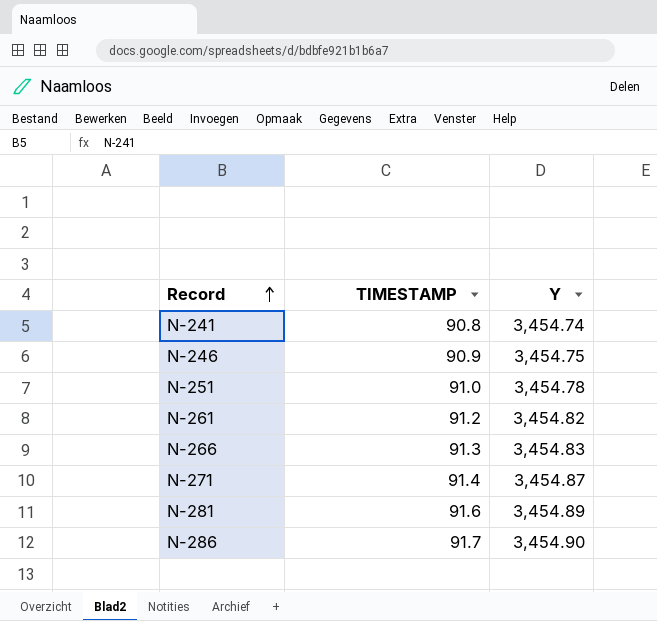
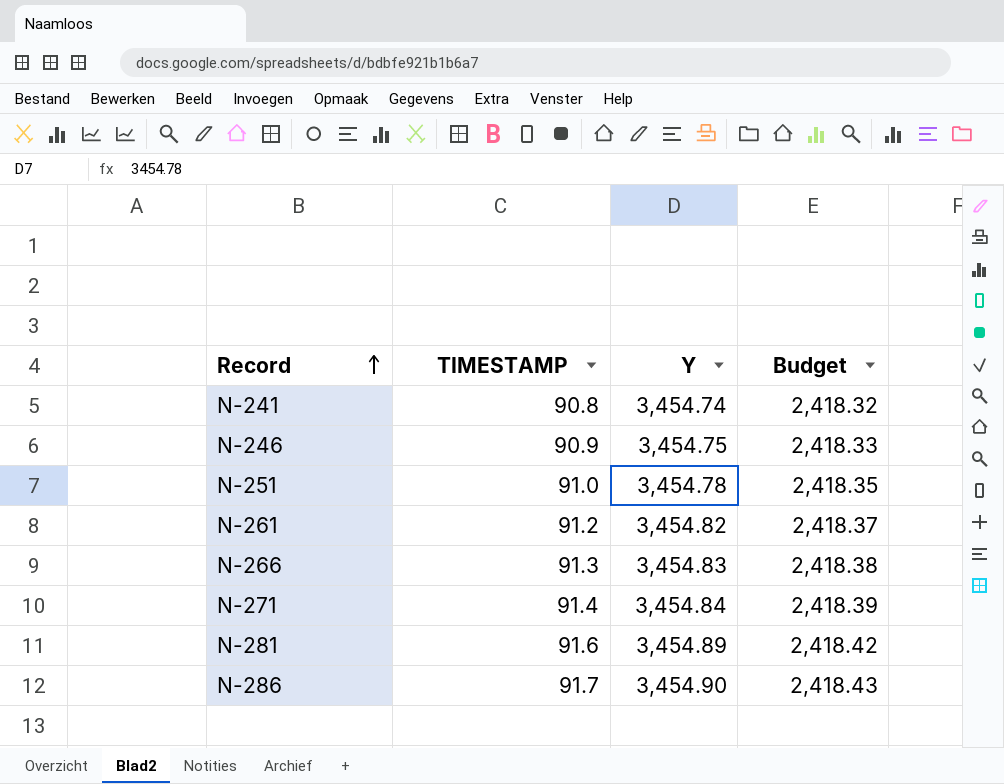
column Budget | formula: none -> [Y] * 0.7
N-271 | Y: 3,454.87 -> 3,454.84

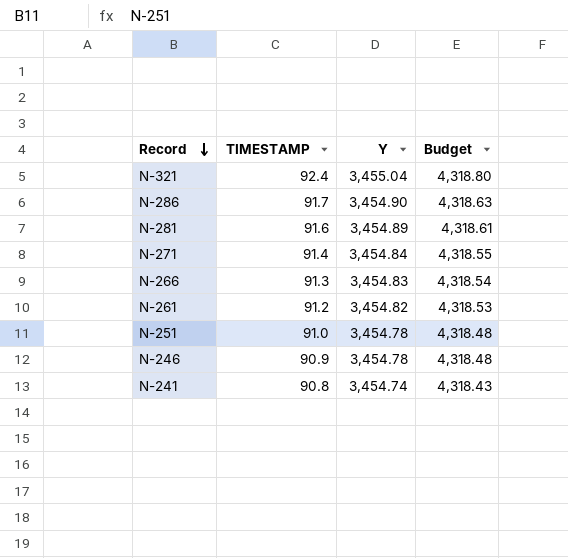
row order: Record ascending -> Record descending
column Budget | formula: [Y] * 0.7 -> [Y] * 1.25
row N-321: none -> 92.4 | 3,455.04 | 4,318.80
N-246 | Y: 3,454.75 -> 3,454.78

